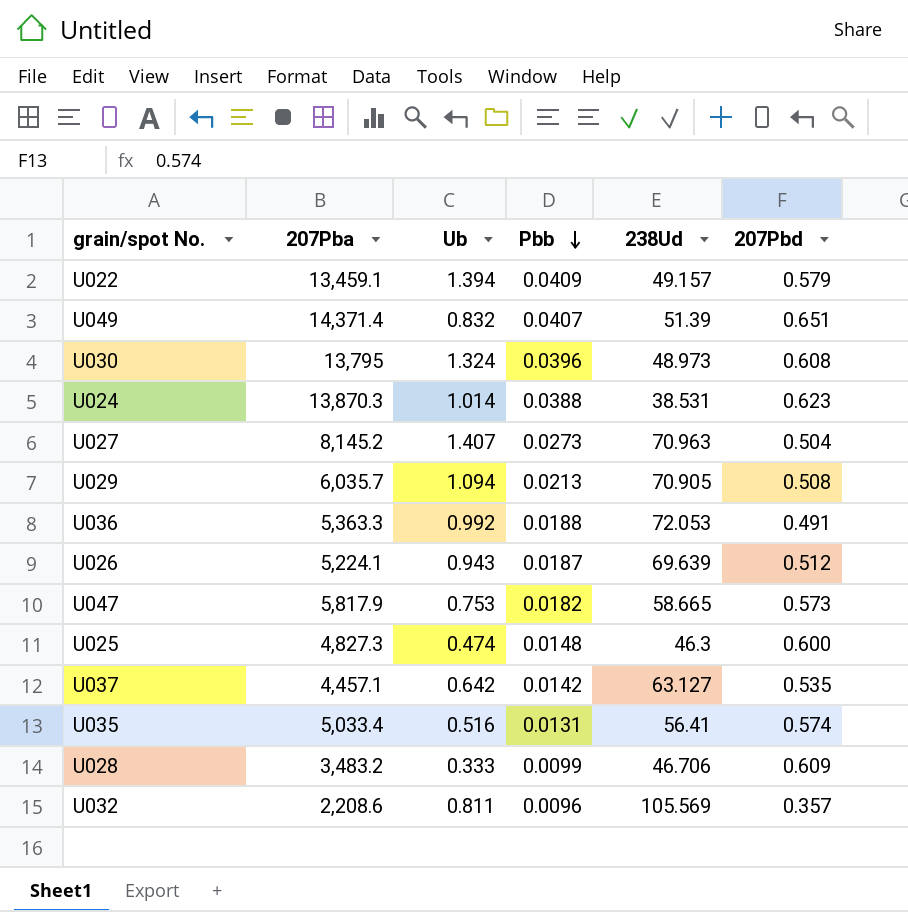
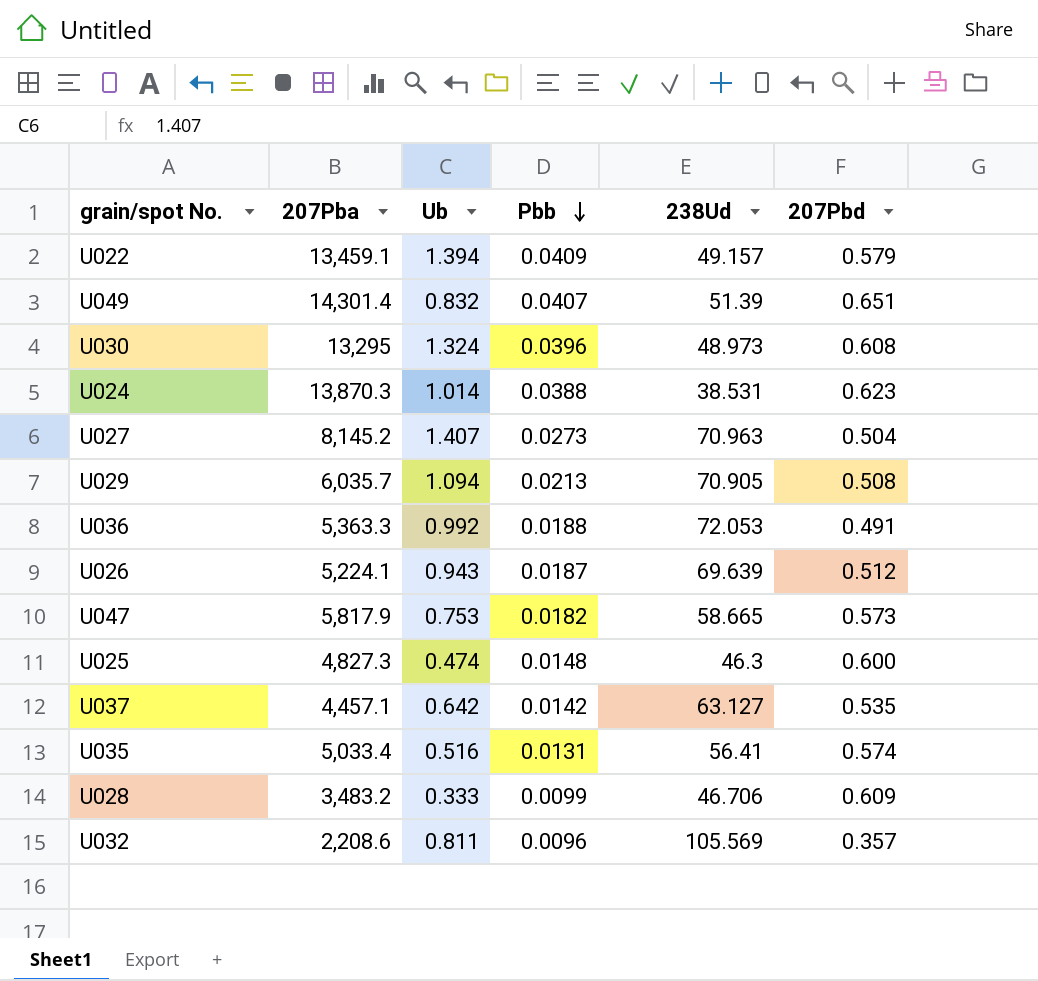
U049 | 207Pba: 14,371.4 -> 14,301.4
U030 | 207Pba: 13,795 -> 13,295

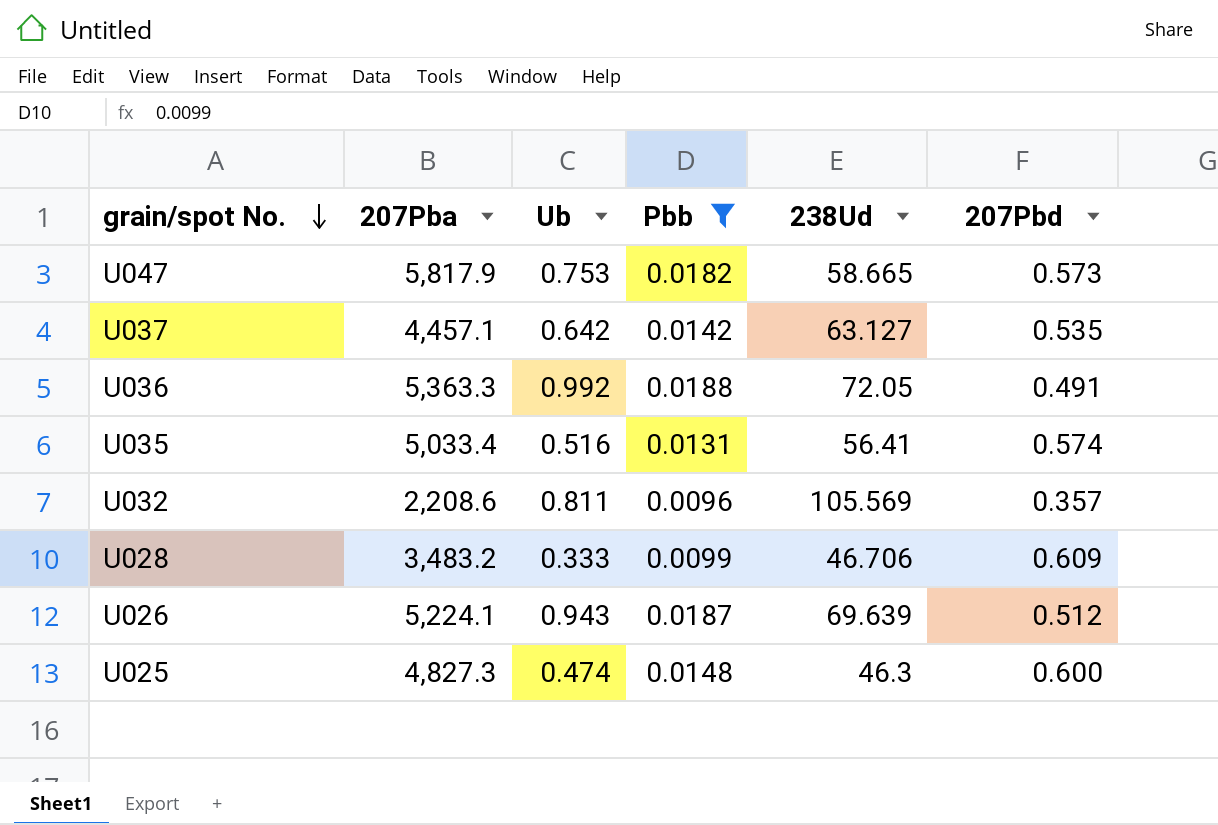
filter: none -> Pbb <= 0.0188
row order: Pbb descending -> grain/spot No. descending
U036 | 238Ud: 72.053 -> 72.05

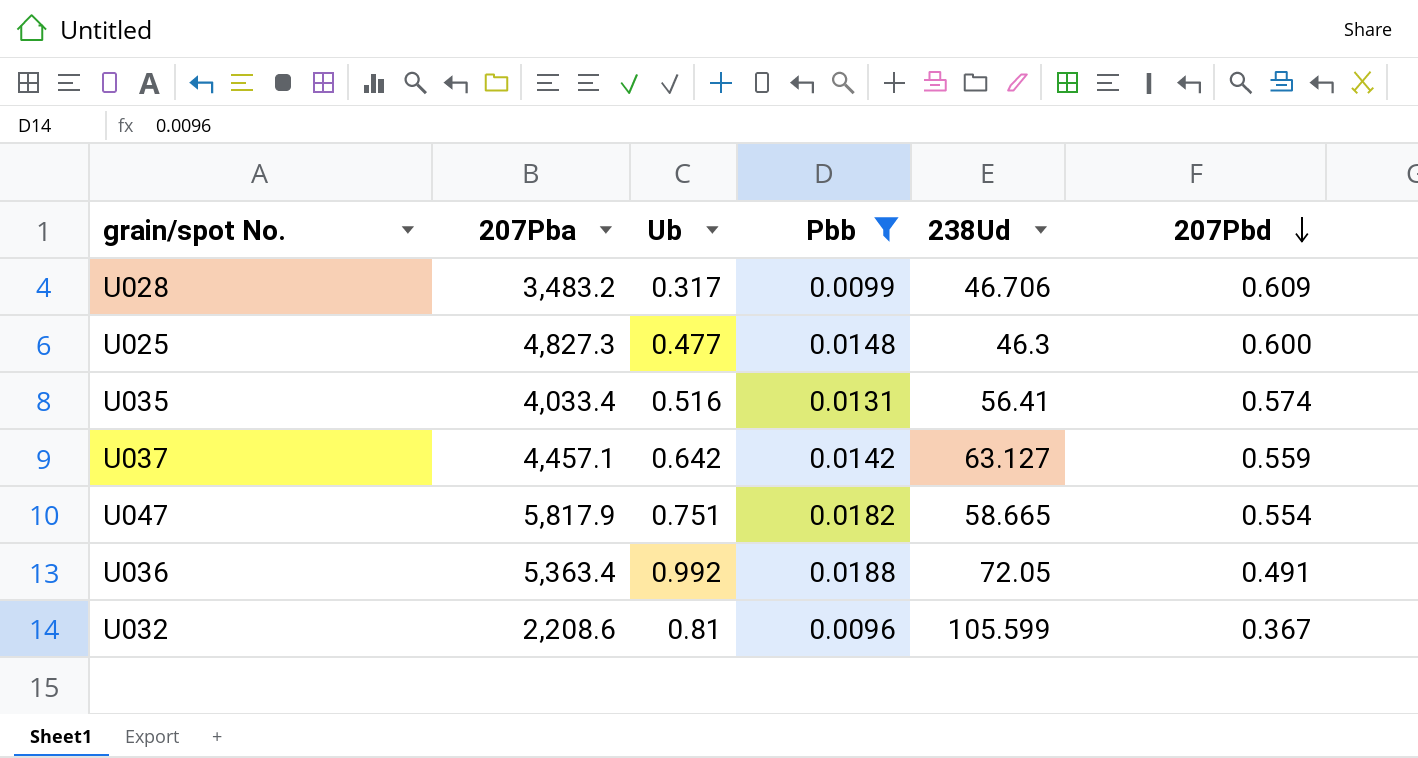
row order: grain/spot No. descending -> 207Pbd descending
row U026: 5,224.1 | 0.943 | 0.0187 | 69.639 | 0.512 -> none
U028 | Ub: 0.333 -> 0.317
U025 | Ub: 0.474 -> 0.477
U035 | 207Pba: 5,033.4 -> 4,033.4
U037 | 207Pbd: 0.535 -> 0.559
U047 | Ub: 0.753 -> 0.751
U047 | 207Pbd: 0.573 -> 0.554
U036 | 207Pba: 5,363.3 -> 5,363.4
U032 | Ub: 0.811 -> 0.81
U032 | 238Ud: 105.569 -> 105.599
U032 | 207Pbd: 0.357 -> 0.367

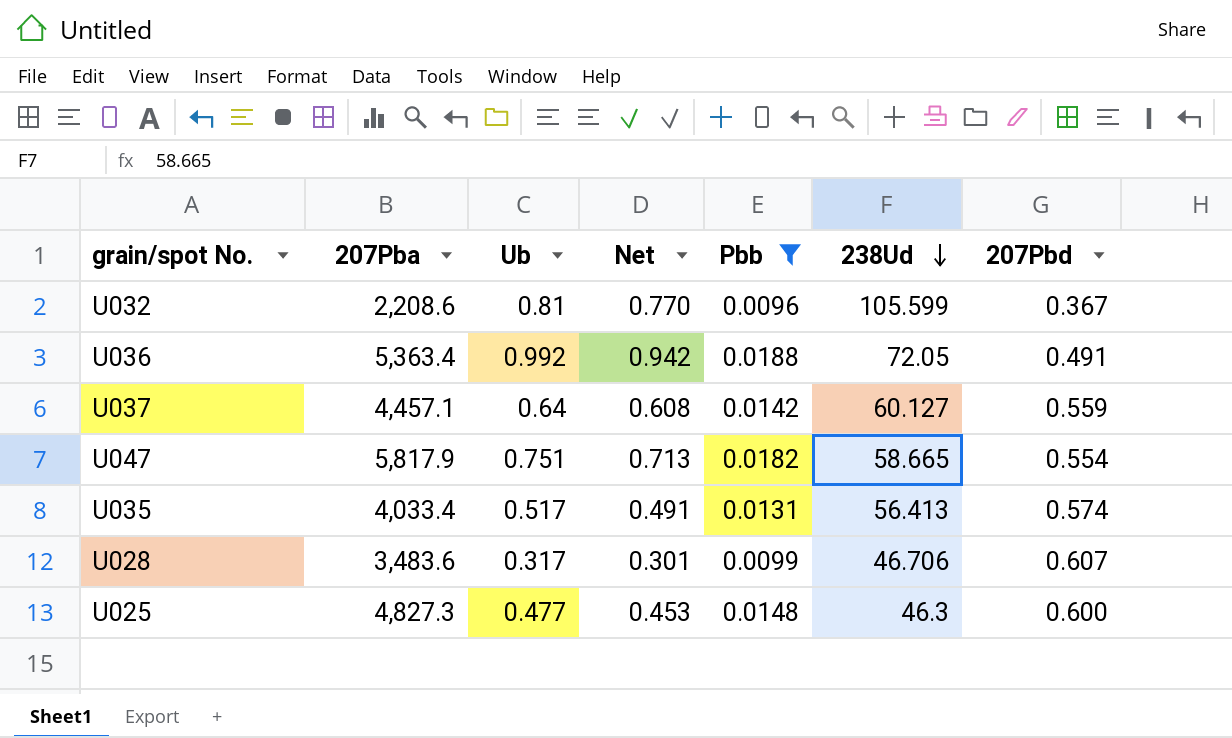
row order: 207Pbd descending -> 238Ud descending
column Net | formula: none -> [Ub] * 0.95
U037 | Ub: 0.642 -> 0.64
U037 | 238Ud: 63.127 -> 60.127
U035 | Ub: 0.516 -> 0.517
U035 | 238Ud: 56.41 -> 56.413
U028 | 207Pba: 3,483.2 -> 3,483.6
U028 | 207Pbd: 0.609 -> 0.607

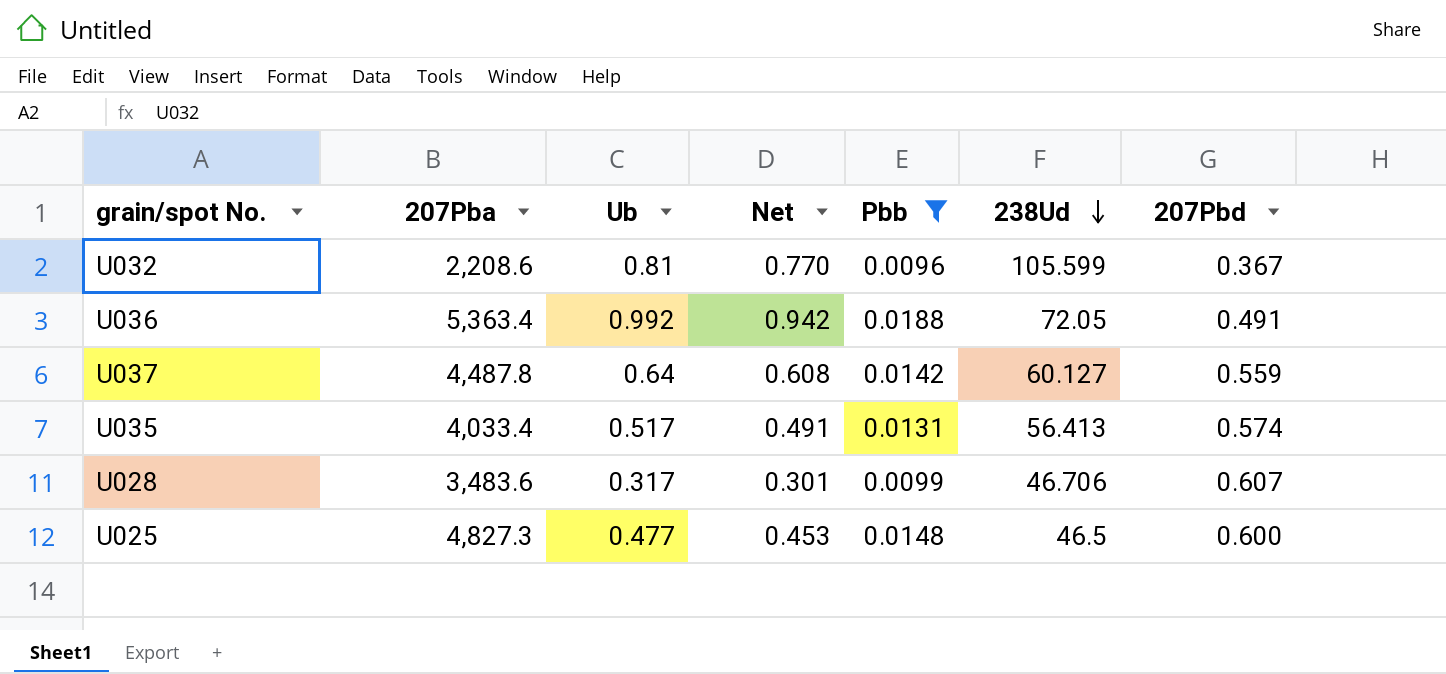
row U047: 5,817.9 | 0.751 | 0.713 | 0.0182 | 58.665 | 0.554 -> none
U037 | 207Pba: 4,457.1 -> 4,487.8
U025 | 238Ud: 46.3 -> 46.5

